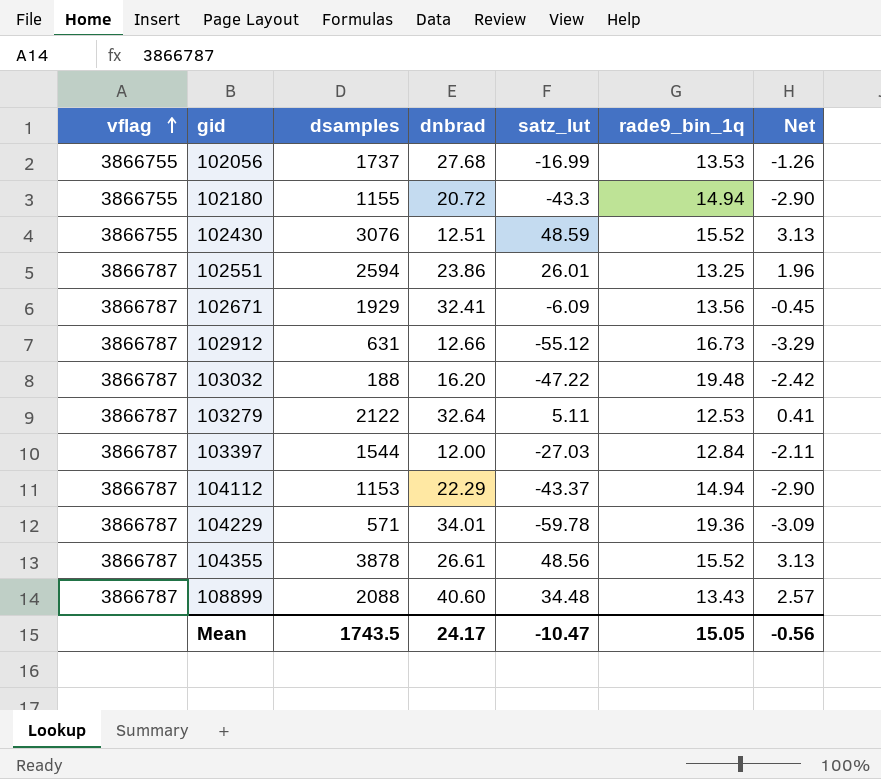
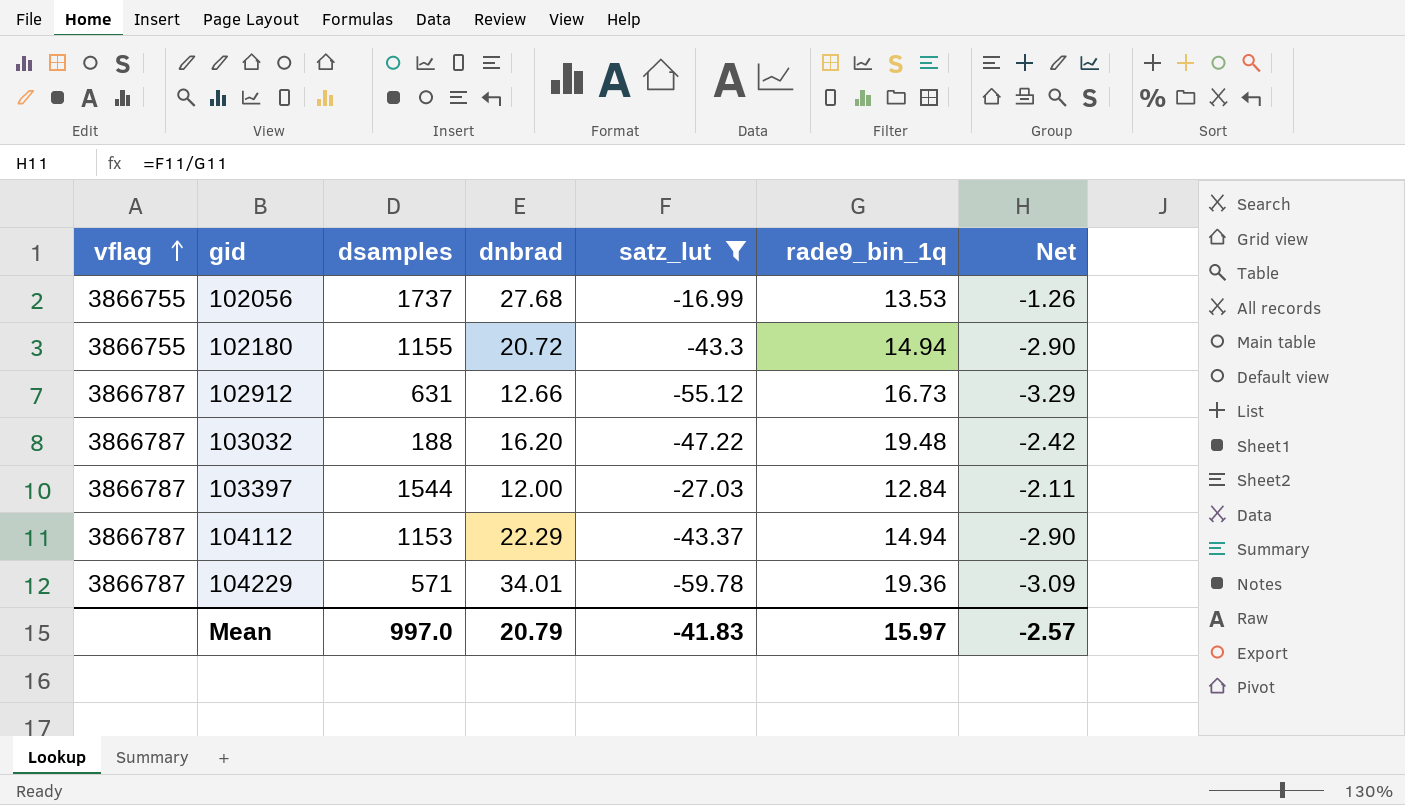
filter: none -> satz_lut <= -16.99
Mean | dsamples: 1743.5 -> 997.0
Mean | dnbrad: 24.17 -> 20.79
Mean | satz_lut: -10.47 -> -41.83
Mean | rade9_bin_1q: 15.05 -> 15.97
Mean | Net: -0.56 -> -2.57

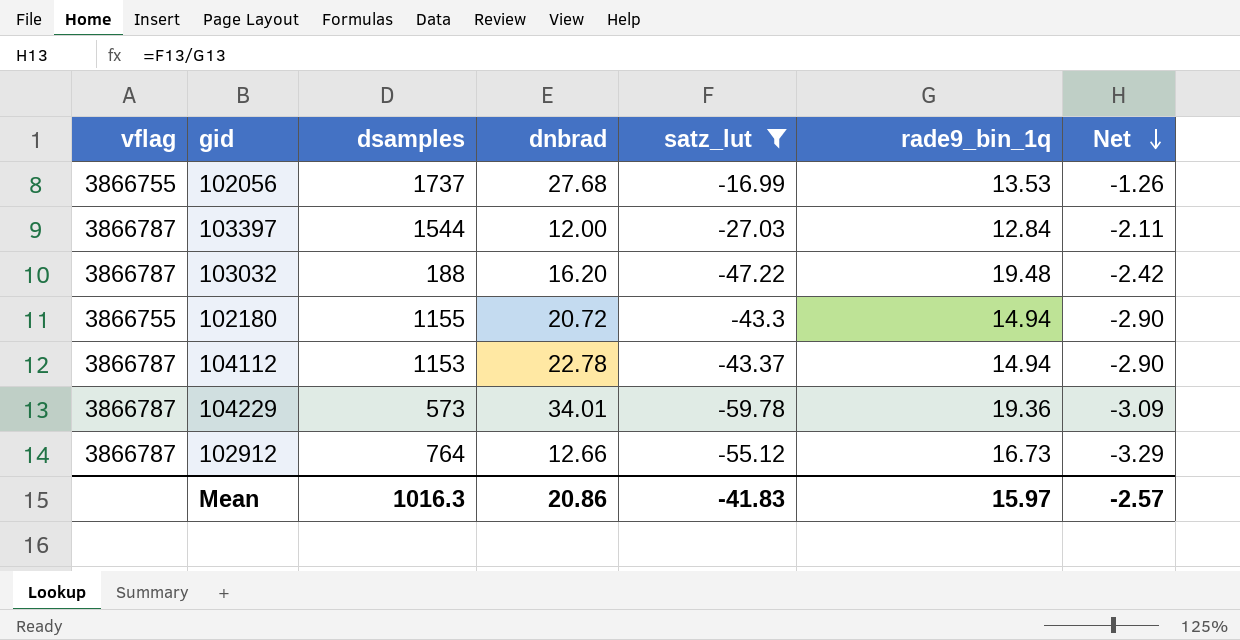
row order: vflag ascending -> Net descending
104112 | dnbrad: 22.29 -> 22.78
104229 | dsamples: 571 -> 573
102912 | dsamples: 631 -> 764
Mean | dsamples: 997.0 -> 1016.3
Mean | dnbrad: 20.79 -> 20.86

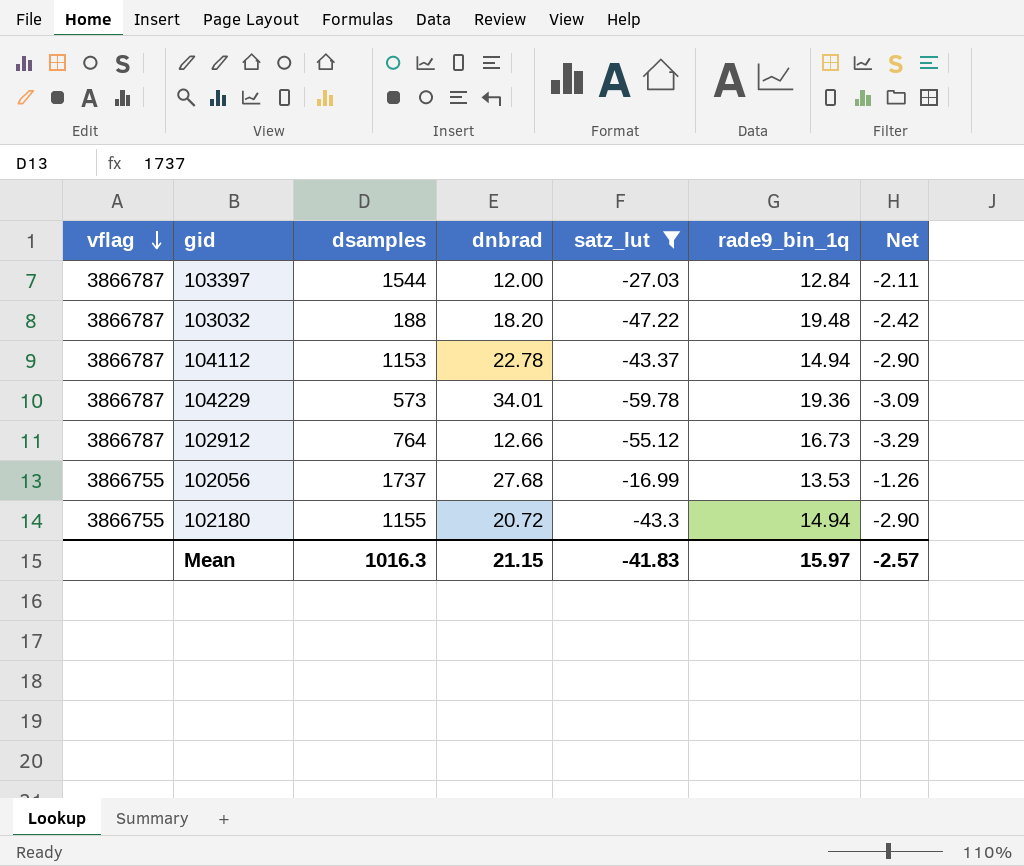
row order: Net descending -> vflag descending
103032 | dnbrad: 16.20 -> 18.20
Mean | dnbrad: 20.86 -> 21.15

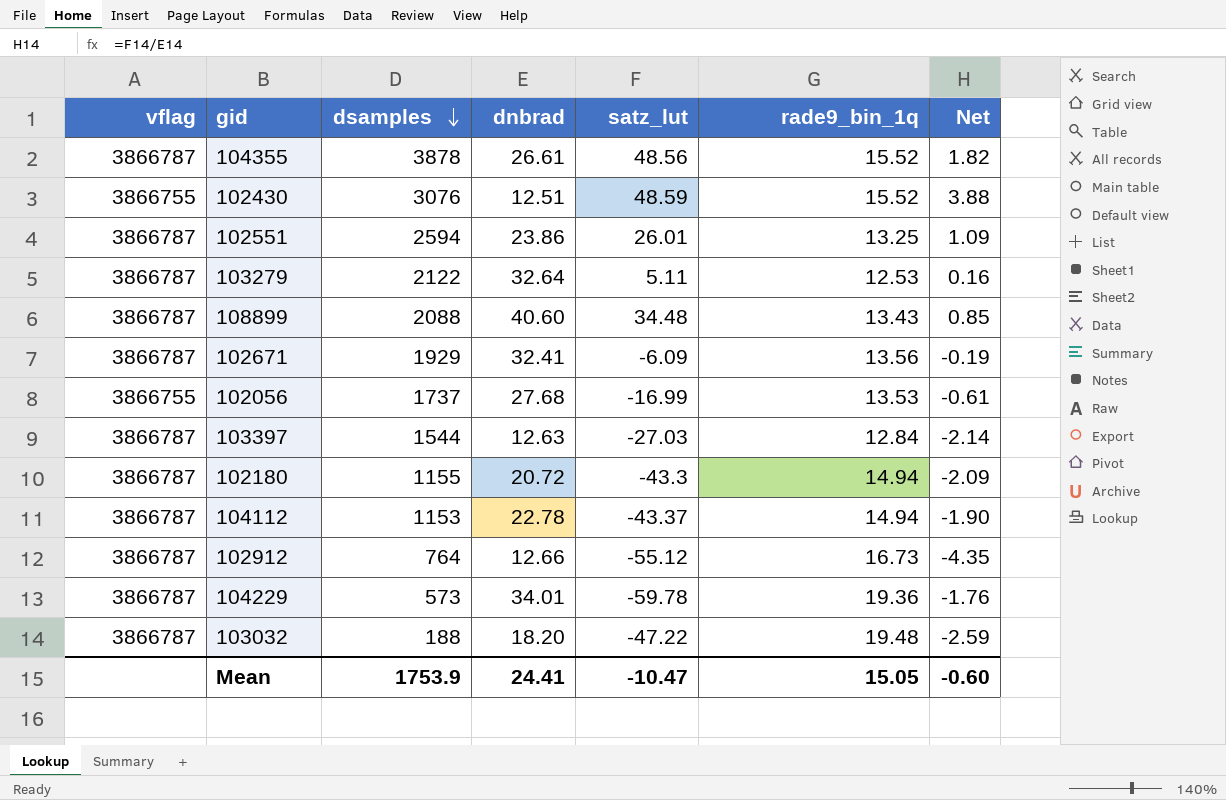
filter: satz_lut <= -16.99 -> none
row order: vflag descending -> dsamples descending
column Net | formula: [satz_lut] / [rade9_bin_1q] -> [satz_lut] / [dnbrad]
103397 | dnbrad: 12.00 -> 12.63
102180 | vflag: 3866755 -> 3866787
Mean | dsamples: 1016.3 -> 1753.9
Mean | dnbrad: 21.15 -> 24.41
Mean | satz_lut: -41.83 -> -10.47
Mean | rade9_bin_1q: 15.97 -> 15.05
Mean | Net: -2.57 -> -0.60

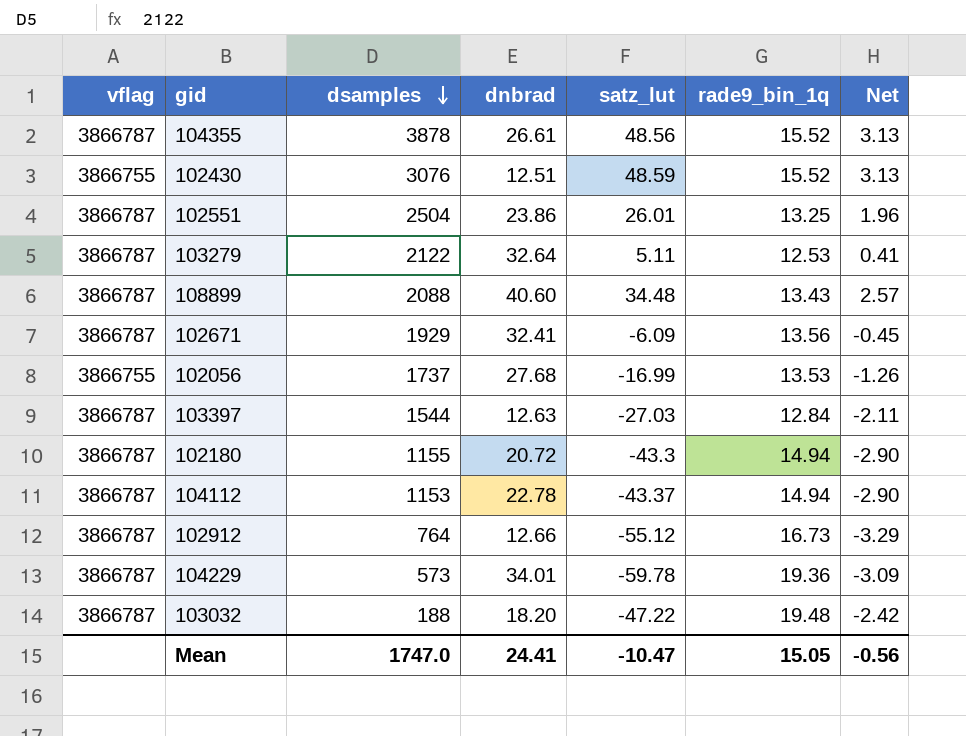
column Net | formula: [satz_lut] / [dnbrad] -> [satz_lut] / [rade9_bin_1q]
102551 | dsamples: 2594 -> 2504
Mean | dsamples: 1753.9 -> 1747.0
Mean | Net: -0.60 -> -0.56

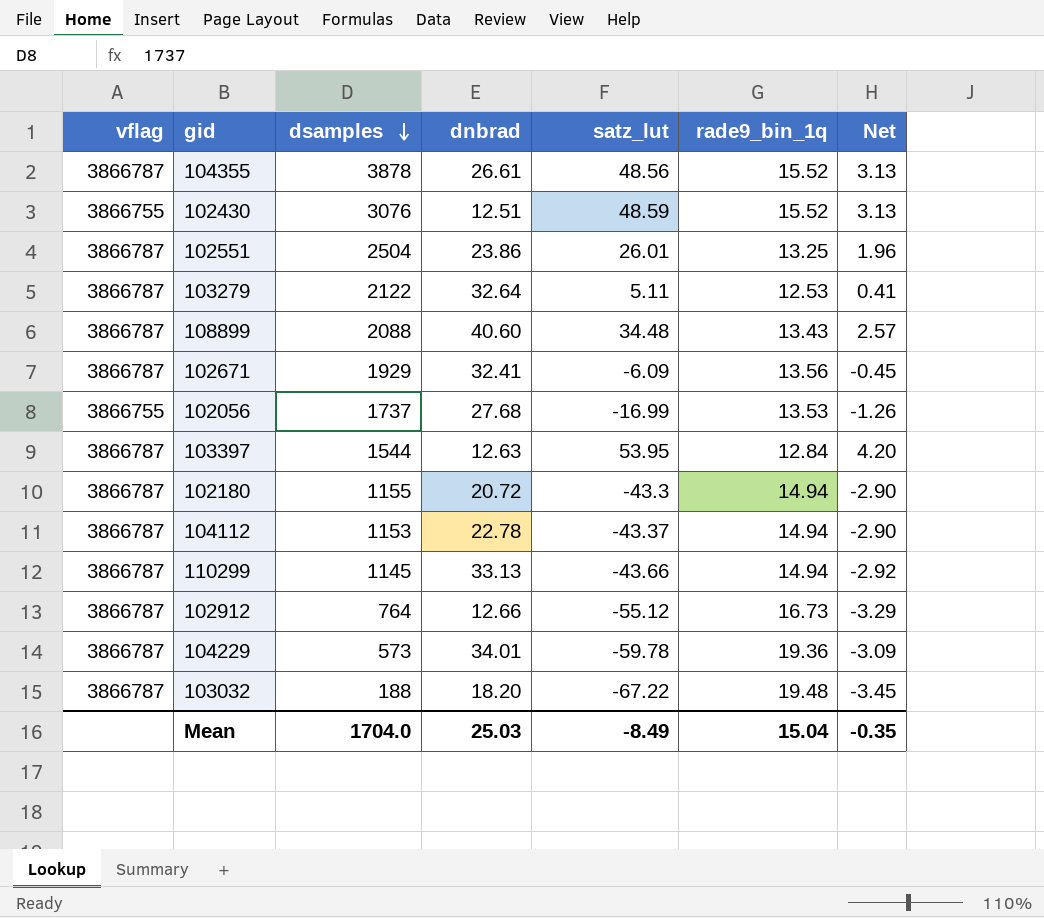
103397 | satz_lut: -27.03 -> 53.95
103397 | Net: -2.11 -> 4.20
row 110299: none -> 3866787 | 1145 | 33.13 | -43.66 | 14.94 | -2.92
103032 | satz_lut: -47.22 -> -67.22
103032 | Net: -2.42 -> -3.45
Mean | dsamples: 1747.0 -> 1704.0
Mean | dnbrad: 24.41 -> 25.03
Mean | satz_lut: -10.47 -> -8.49
Mean | rade9_bin_1q: 15.05 -> 15.04
Mean | Net: -0.56 -> -0.35

